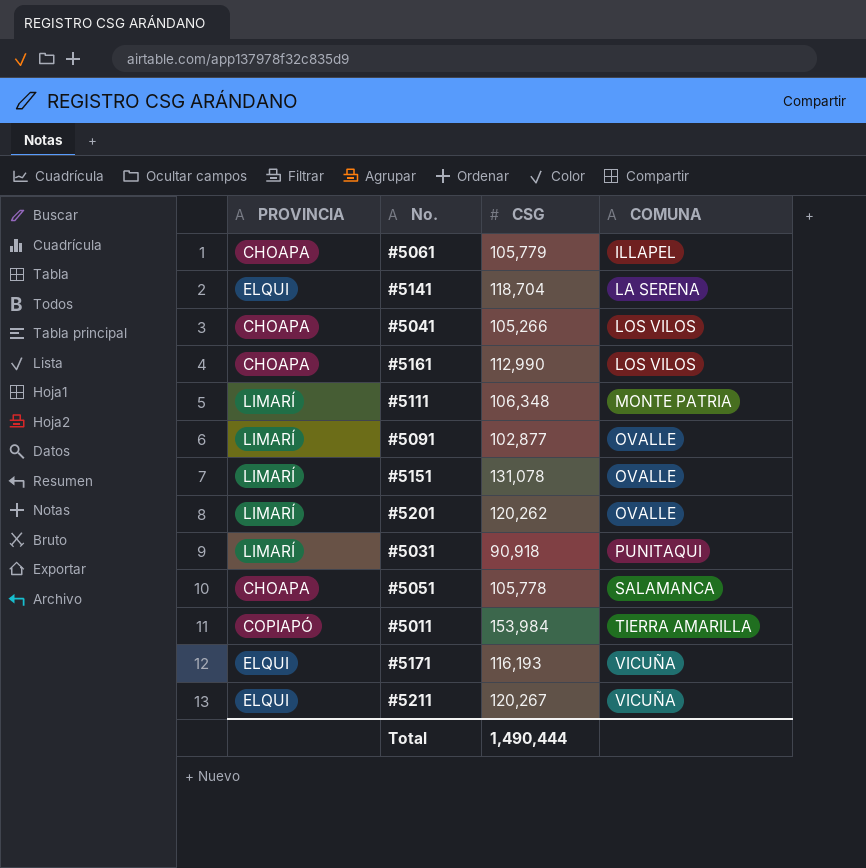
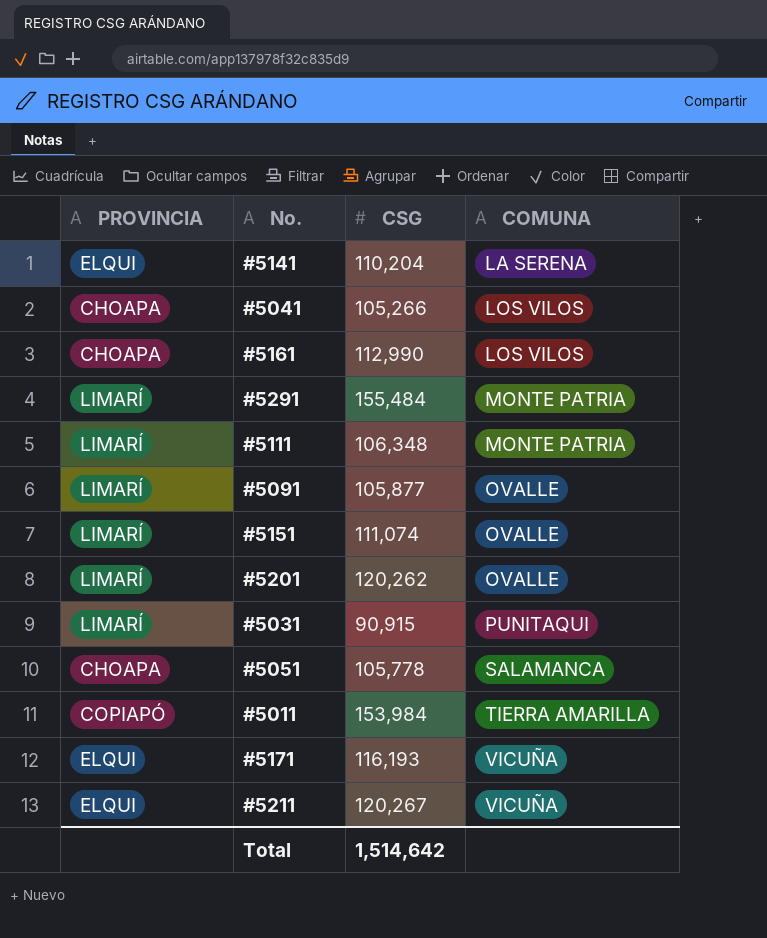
row #5061: CHOAPA | 105,779 | ILLAPEL -> none
#5141 | CSG: 118,704 -> 110,204
row #5291: none -> LIMARÍ | 155,484 | MONTE PATRIA
#5091 | CSG: 102,877 -> 105,877
#5151 | CSG: 131,078 -> 111,074
#5031 | CSG: 90,918 -> 90,915
Total | CSG: 1,490,444 -> 1,514,642

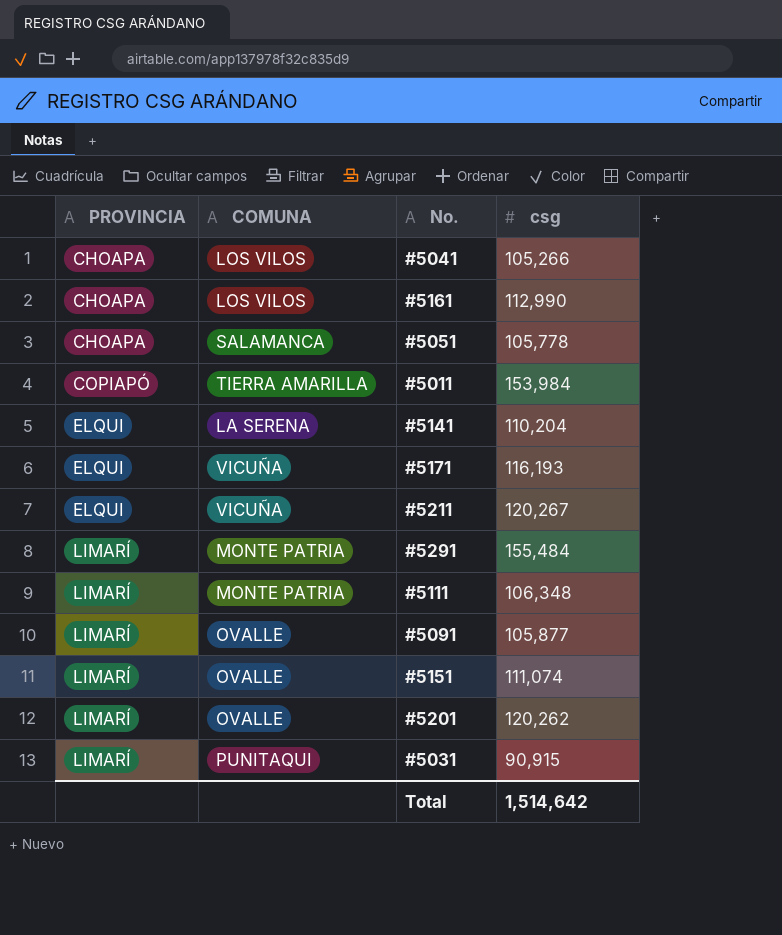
row order: COMUNA ascending -> PROVINCIA ascending
column COMUNA | position: 4 -> 2
column name: CSG -> csg

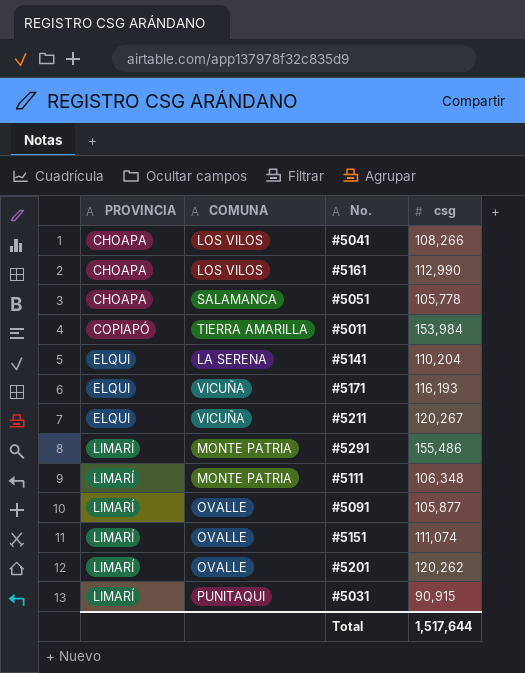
#5041 | csg: 105,266 -> 108,266
#5291 | csg: 155,484 -> 155,486
Total | csg: 1,514,642 -> 1,517,644

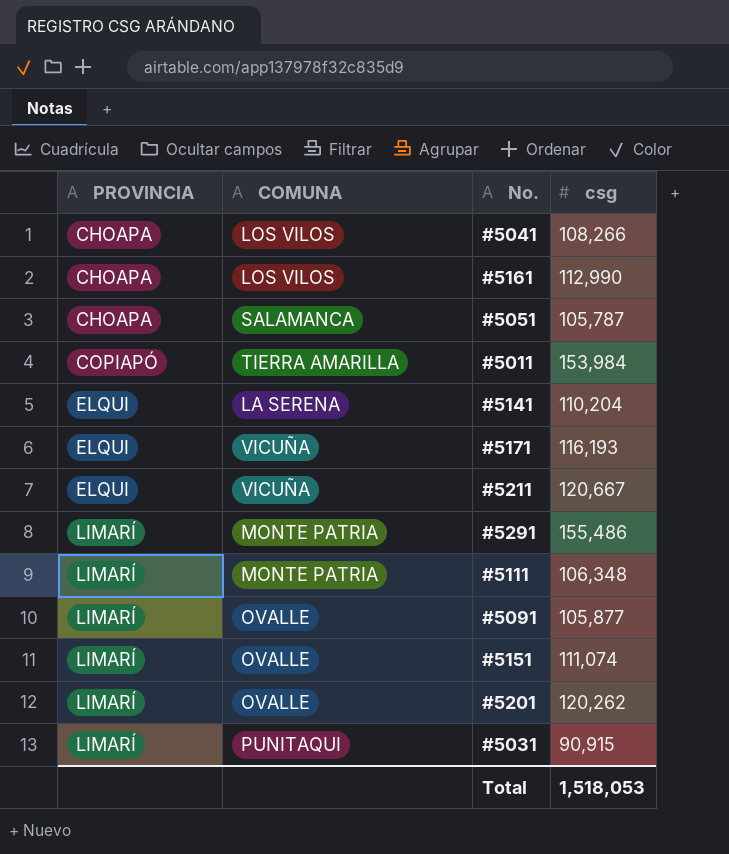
#5051 | csg: 105,778 -> 105,787
#5211 | csg: 120,267 -> 120,667
Total | csg: 1,517,644 -> 1,518,053

